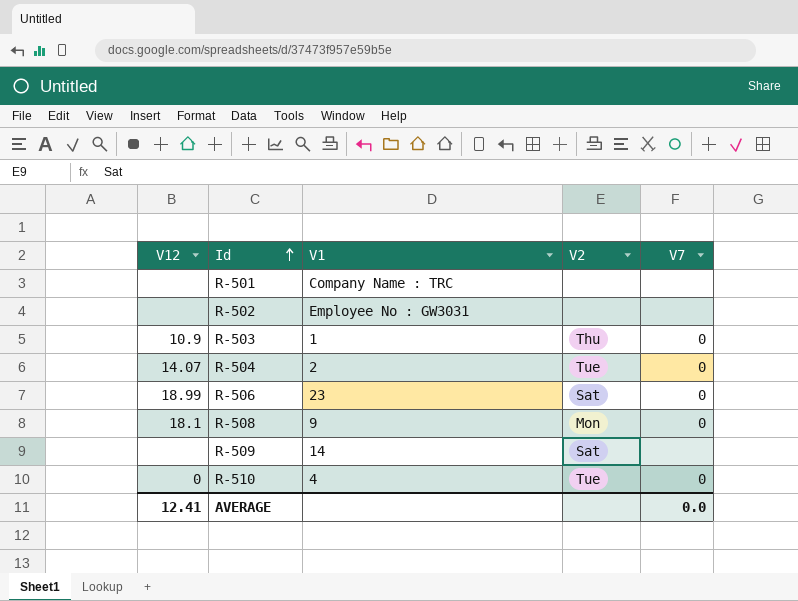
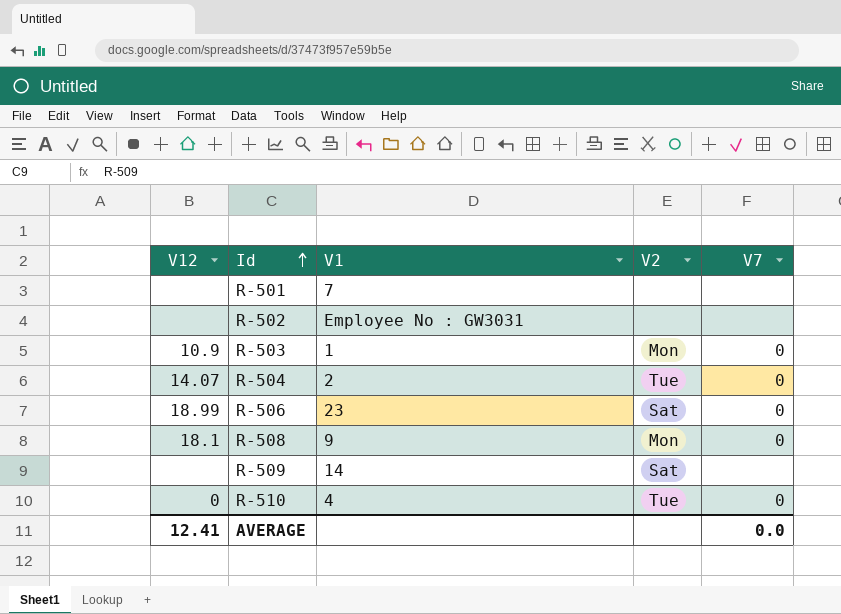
R-501 | V1: Company Name : TRC -> 7
R-503 | V2: Thu -> Mon

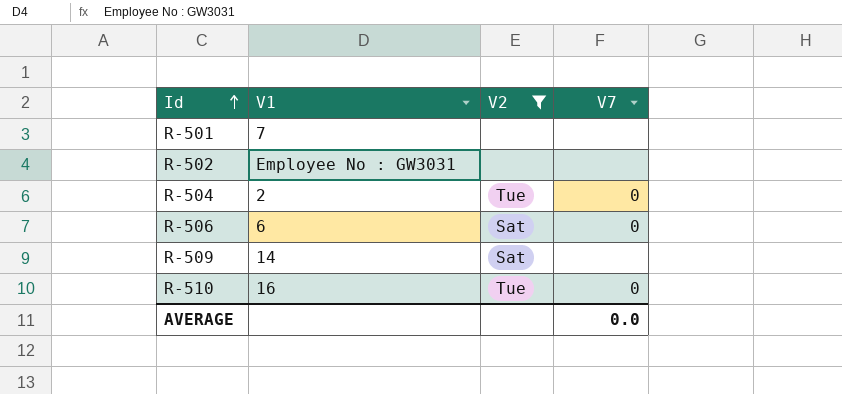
filter: none -> V2 != Mon
column V12 | position: 1 -> none
R-506 | V1: 23 -> 6
R-510 | V1: 4 -> 16

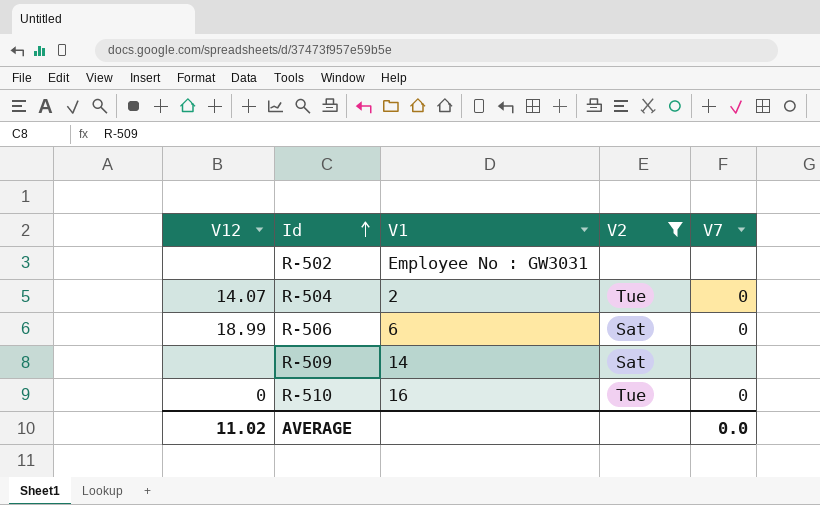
column V12 | position: none -> 1
row R-501: 7 | none | none -> none

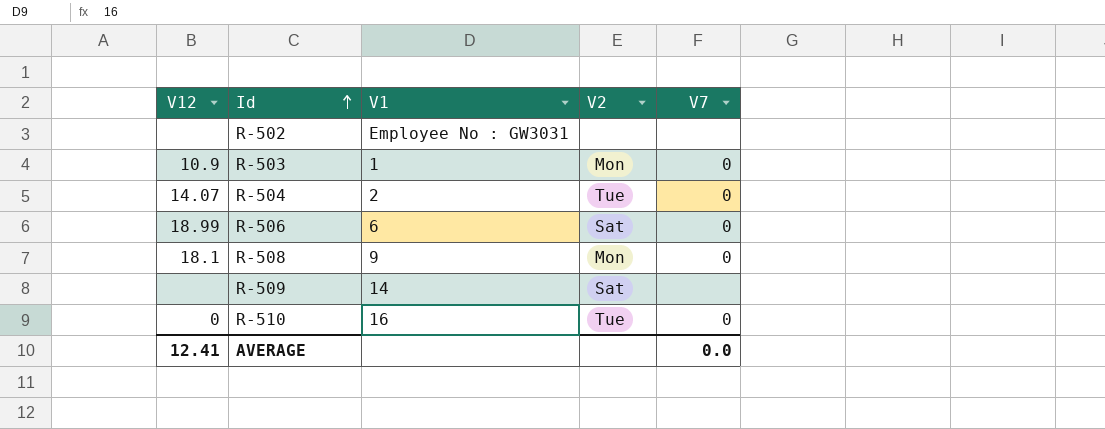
filter: V2 != Mon -> none
AVERAGE | V12: 11.02 -> 12.41

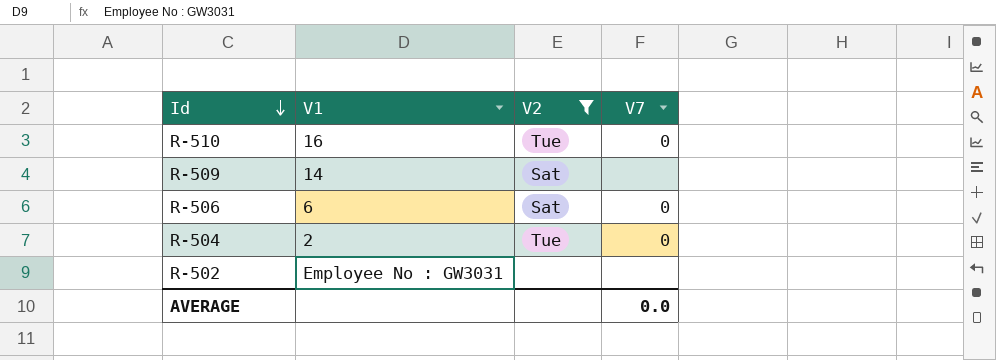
filter: none -> V2 != Mon
row order: Id ascending -> Id descending
column V12 | position: 1 -> none

